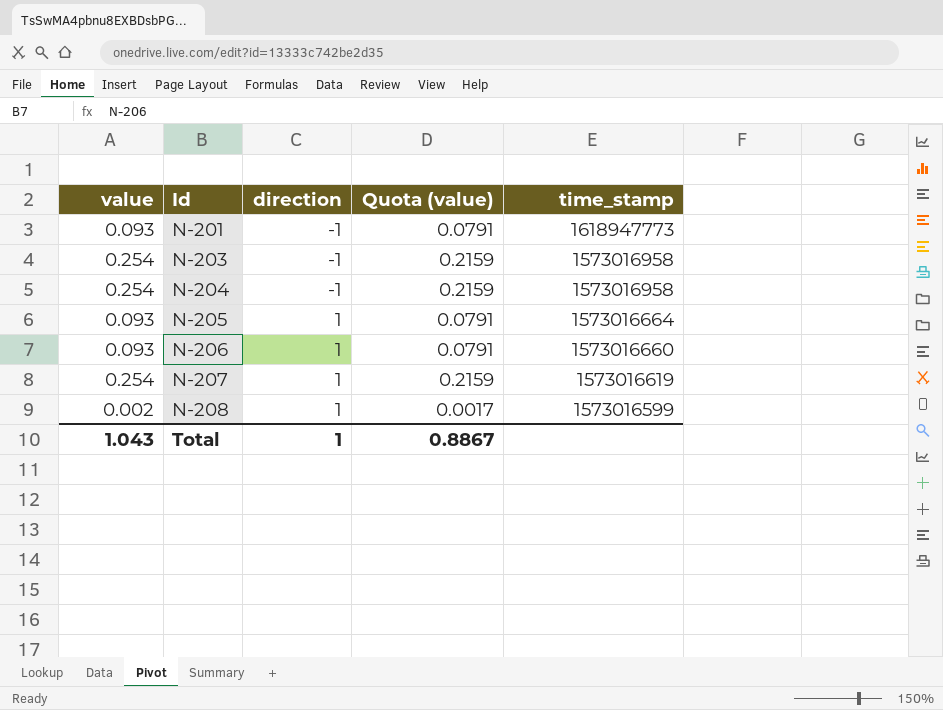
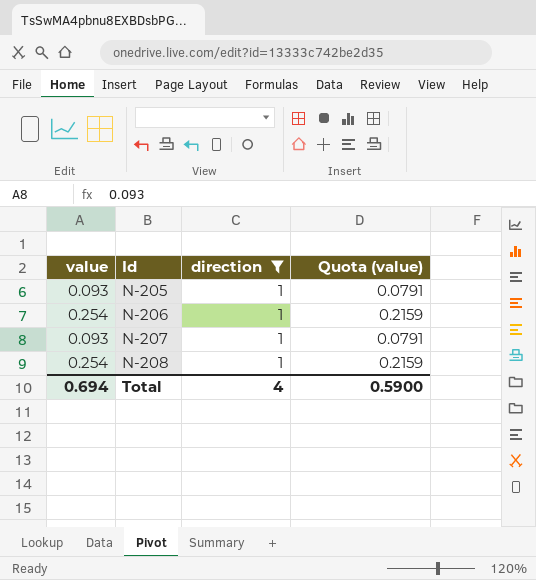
filter: none -> direction = 1
column time_stamp | position: 5 -> none
N-206 | value: 0.093 -> 0.254
N-206 | Quota (value): 0.0791 -> 0.2159
N-207 | value: 0.254 -> 0.093
N-207 | Quota (value): 0.2159 -> 0.0791
N-208 | value: 0.002 -> 0.254
N-208 | Quota (value): 0.0017 -> 0.2159
Total | value: 1.043 -> 0.694
Total | direction: 1 -> 4
Total | Quota (value): 0.8867 -> 0.5900

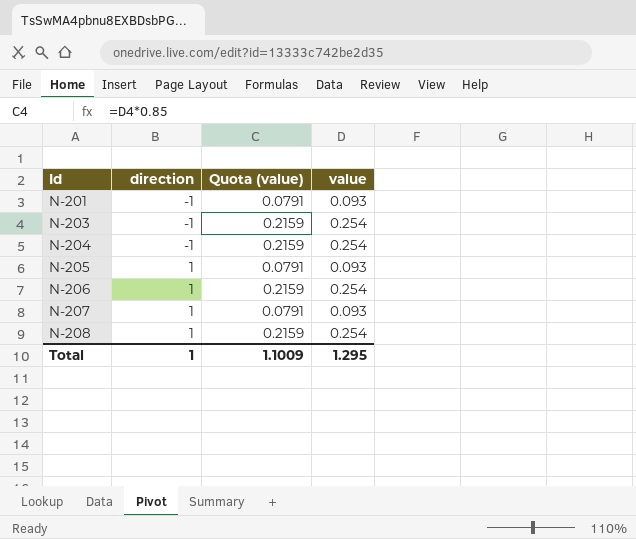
filter: direction = 1 -> none
column value | position: 1 -> 4
Total | direction: 4 -> 1
Total | Quota (value): 0.5900 -> 1.1009
Total | value: 0.694 -> 1.295

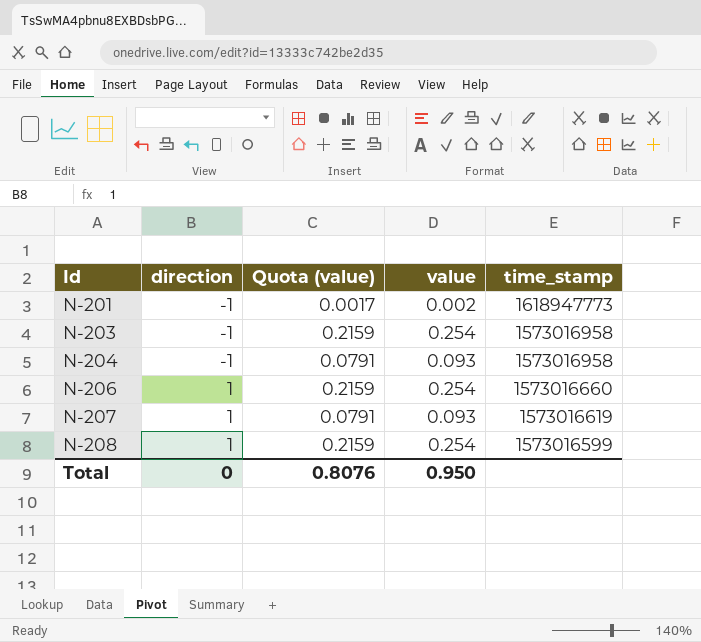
column time_stamp | position: none -> 5
row N-205: 1 | 0.0791 | 0.093 -> none
N-201 | Quota (value): 0.0791 -> 0.0017
N-201 | value: 0.093 -> 0.002
N-204 | Quota (value): 0.2159 -> 0.0791
N-204 | value: 0.254 -> 0.093
Total | direction: 1 -> 0
Total | Quota (value): 1.1009 -> 0.8076
Total | value: 1.295 -> 0.950

